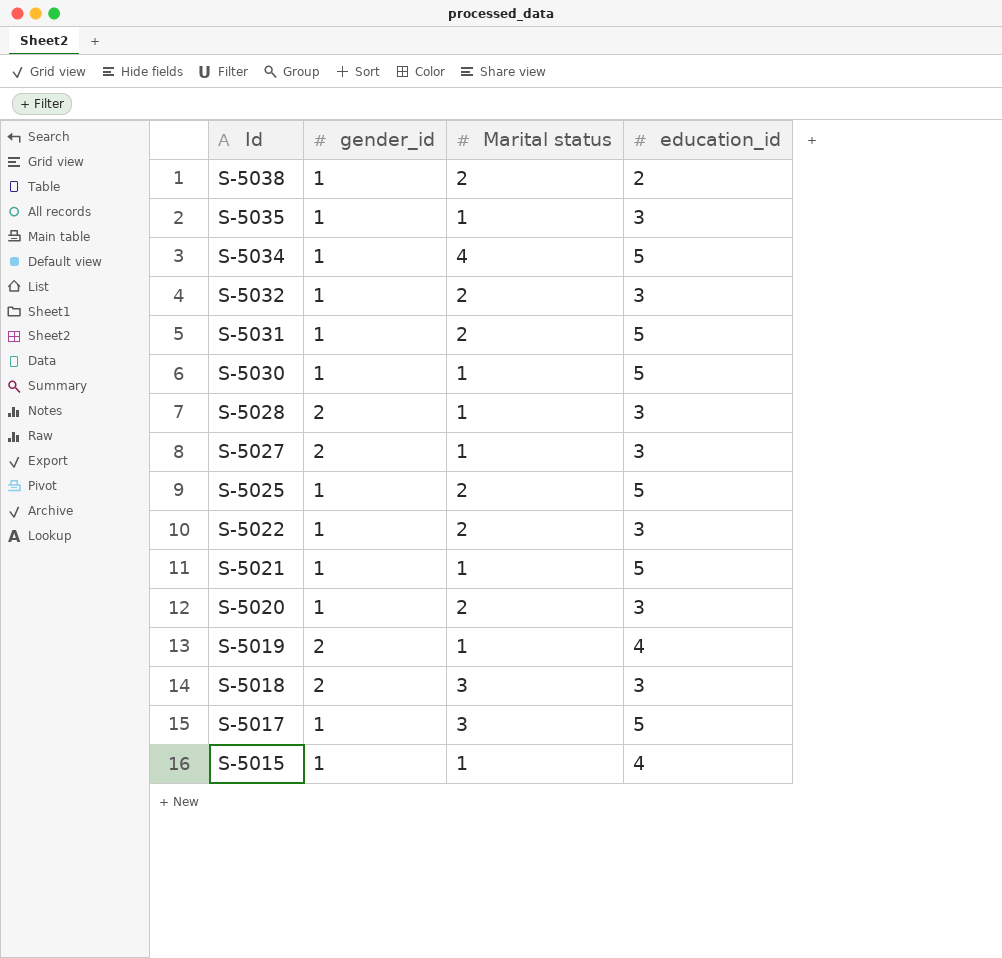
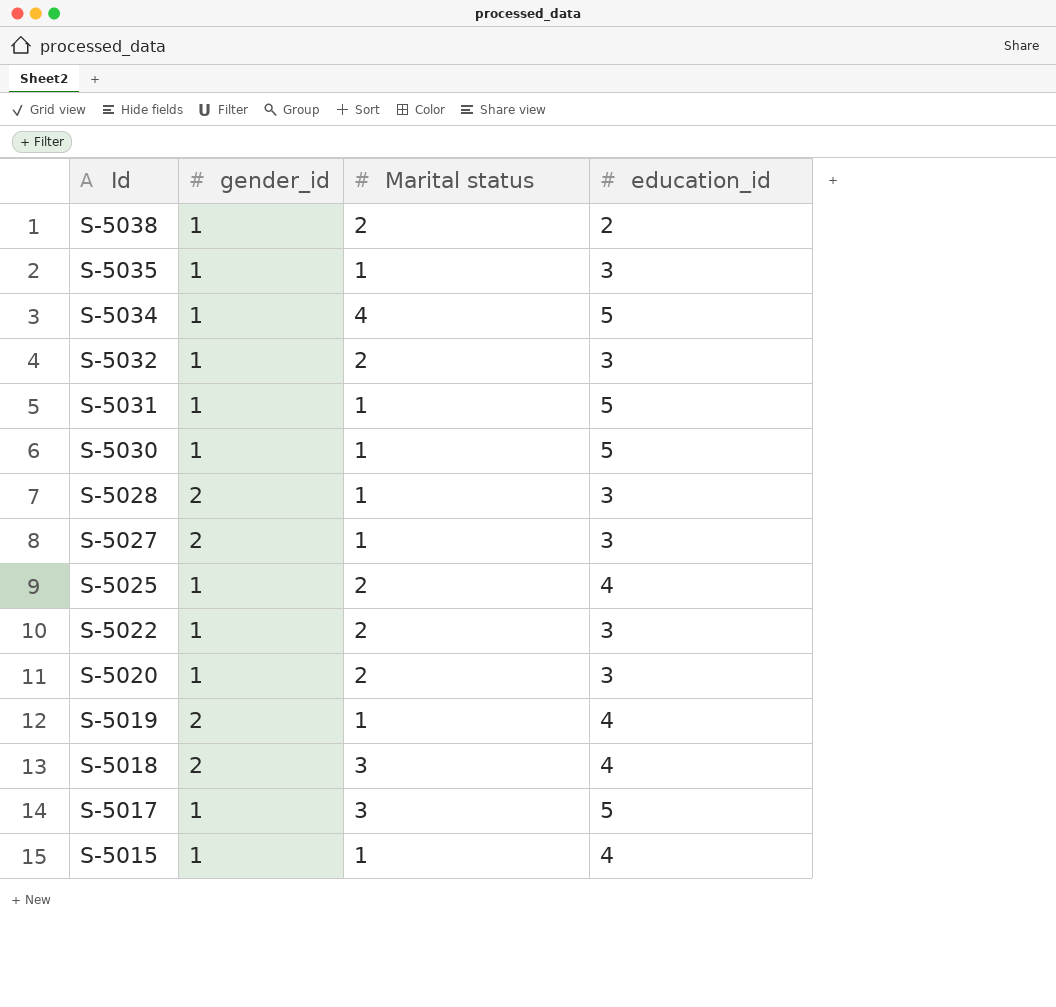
row S-5021: 1 | 1 | 5 -> none
S-5031 | Marital status: 2 -> 1
S-5025 | education_id: 5 -> 4
S-5018 | education_id: 3 -> 4

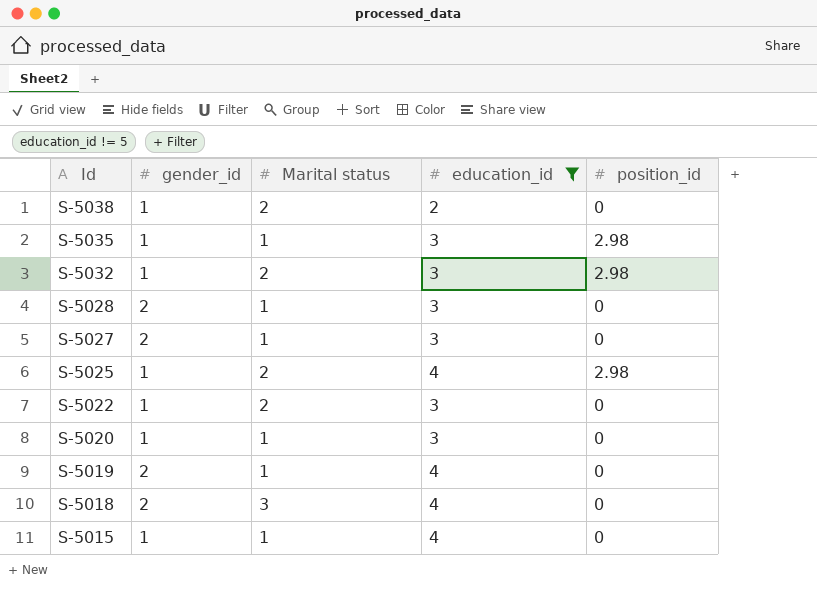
filter: none -> education_id != 5
column position_id | position: none -> 5
S-5020 | Marital status: 2 -> 1

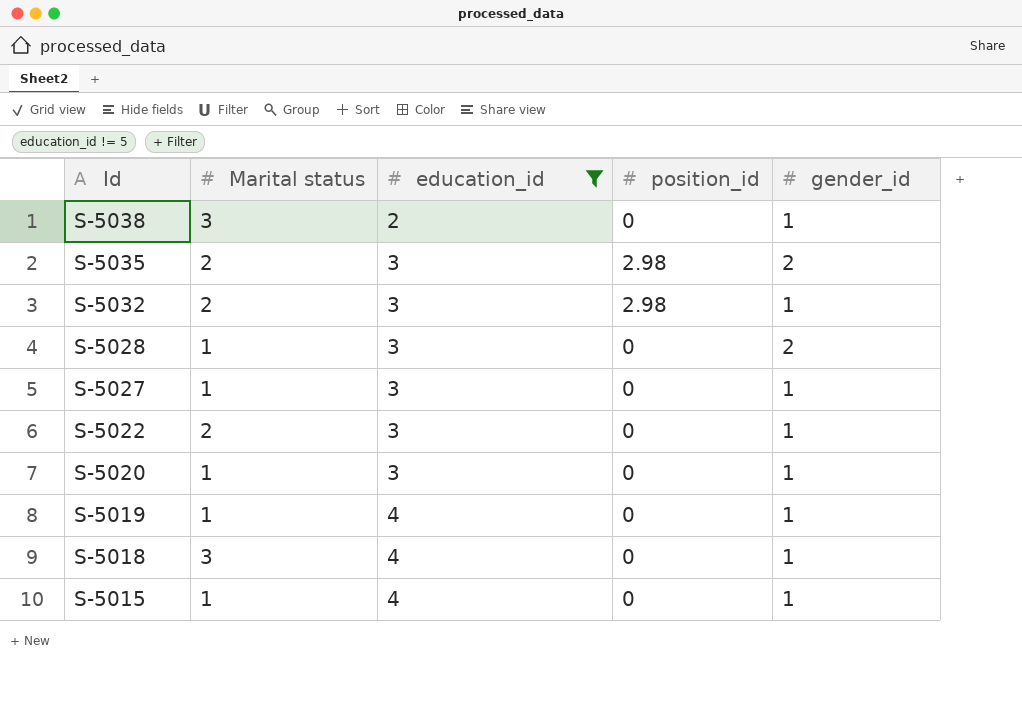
column gender_id | position: 2 -> 5
row S-5025: 1 | 2 | 4 | 2.98 -> none
S-5038 | Marital status: 2 -> 3
S-5035 | Marital status: 1 -> 2
S-5035 | gender_id: 1 -> 2
S-5027 | gender_id: 2 -> 1
S-5019 | gender_id: 2 -> 1
S-5018 | gender_id: 2 -> 1

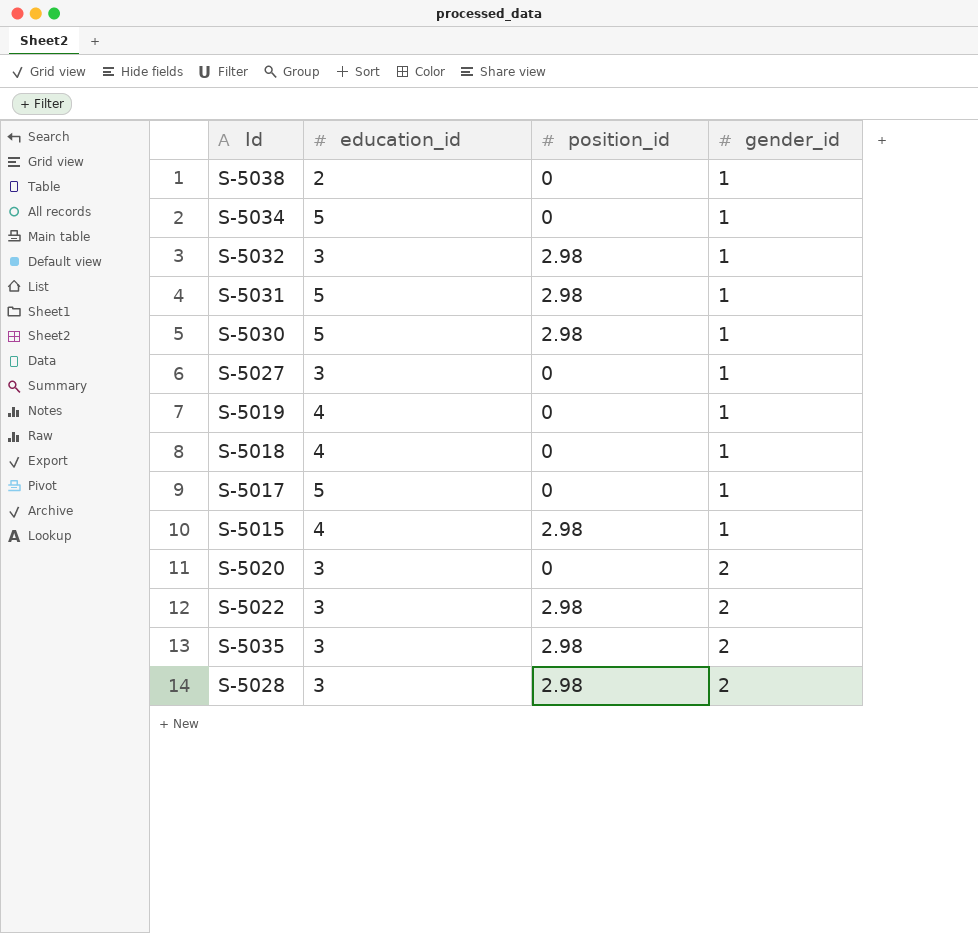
filter: education_id != 5 -> none
row order: Id descending -> gender_id ascending
column Marital status | position: 2 -> none
S-5015 | position_id: 0 -> 2.98
S-5020 | gender_id: 1 -> 2
S-5022 | position_id: 0 -> 2.98
S-5022 | gender_id: 1 -> 2
S-5028 | position_id: 0 -> 2.98

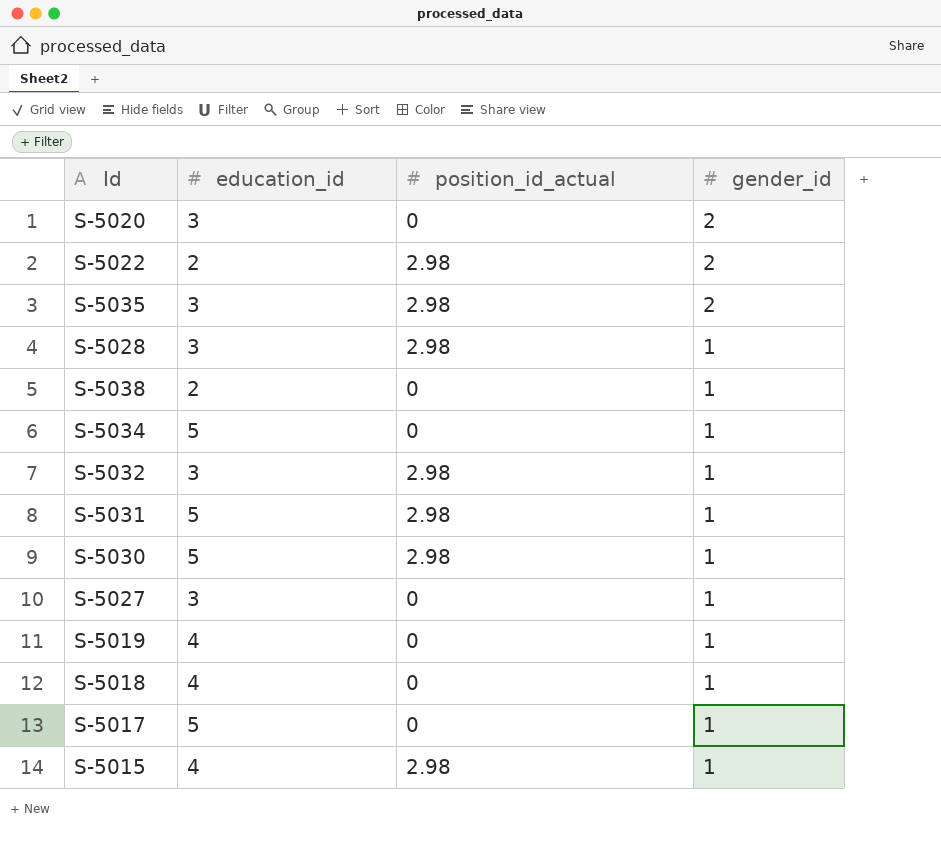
row order: gender_id ascending -> gender_id descending
column name: position_id -> position_id_actual
S-5022 | education_id: 3 -> 2
S-5028 | gender_id: 2 -> 1

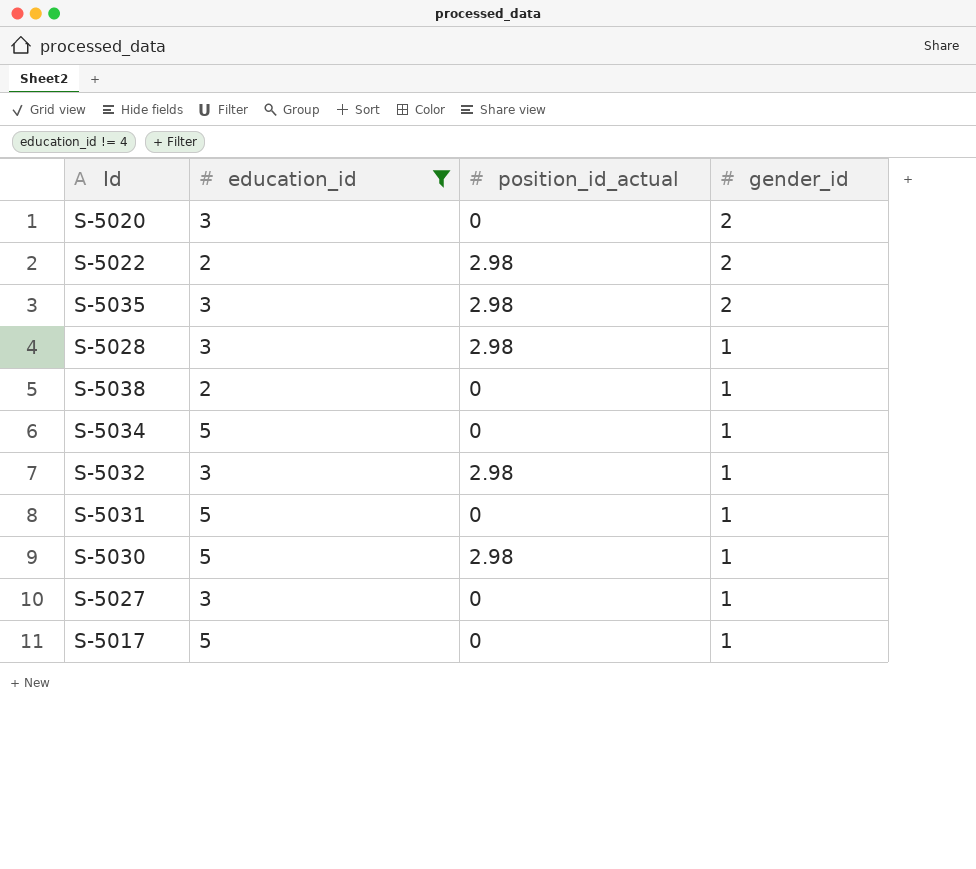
filter: none -> education_id != 4
S-5031 | position_id_actual: 2.98 -> 0

